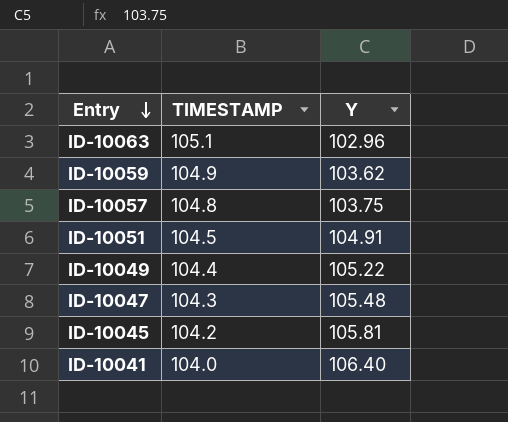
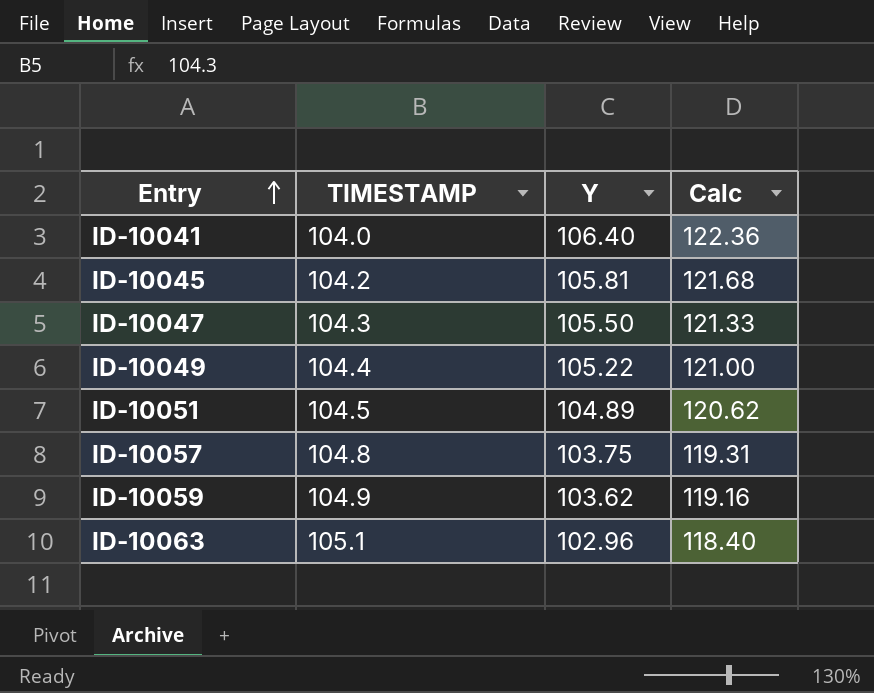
row order: Entry descending -> Entry ascending
column Calc | formula: none -> [Y] * 1.15
ID-10047 | Y: 105.48 -> 105.50
ID-10051 | Y: 104.91 -> 104.89

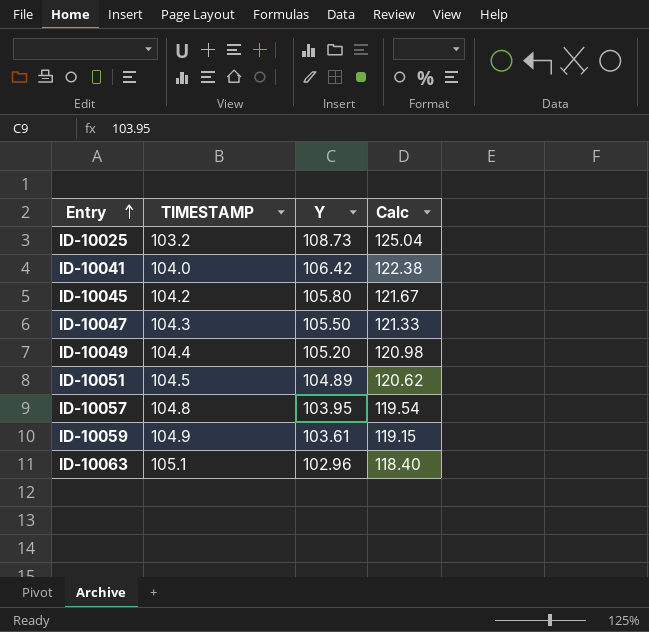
row ID-10025: none -> 103.2 | 108.73 | 125.04
ID-10041 | Y: 106.40 -> 106.42
ID-10041 | Calc: 122.36 -> 122.38
ID-10045 | Y: 105.81 -> 105.80
ID-10045 | Calc: 121.68 -> 121.67
ID-10049 | Y: 105.22 -> 105.20
ID-10049 | Calc: 121.00 -> 120.98
ID-10057 | Y: 103.75 -> 103.95
ID-10057 | Calc: 119.31 -> 119.54
ID-10059 | Y: 103.62 -> 103.61
ID-10059 | Calc: 119.16 -> 119.15

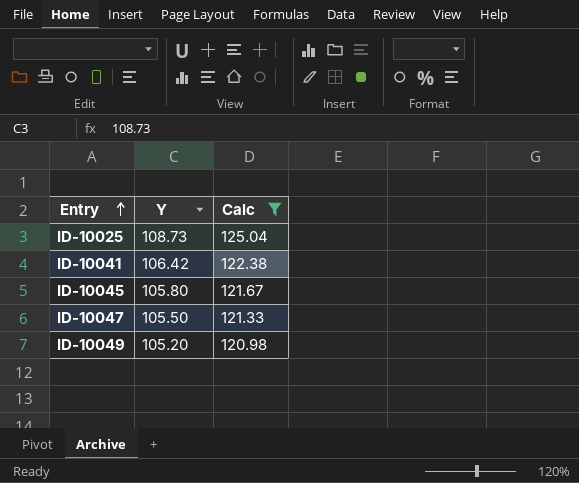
filter: none -> Calc >= 120.98
column TIMESTAMP | position: 2 -> none

